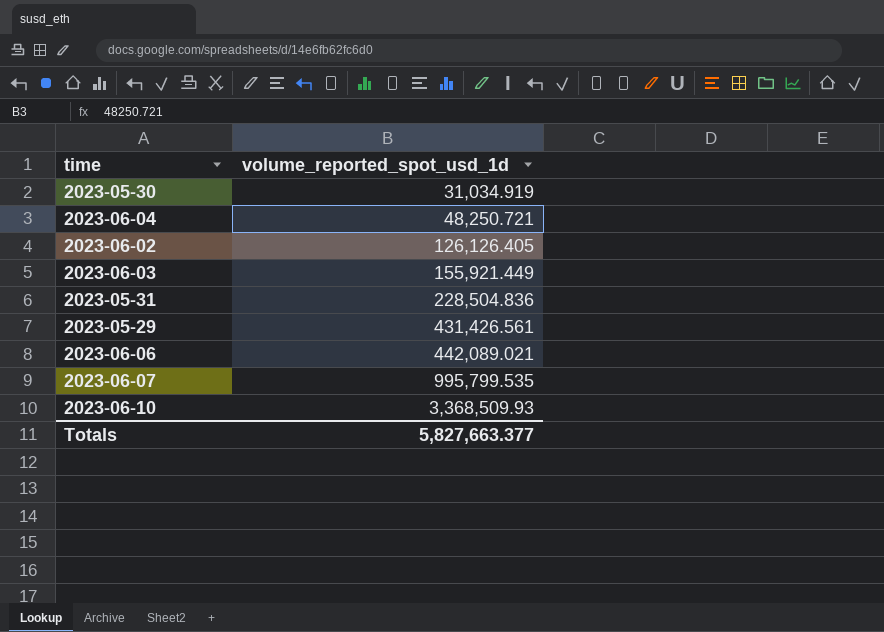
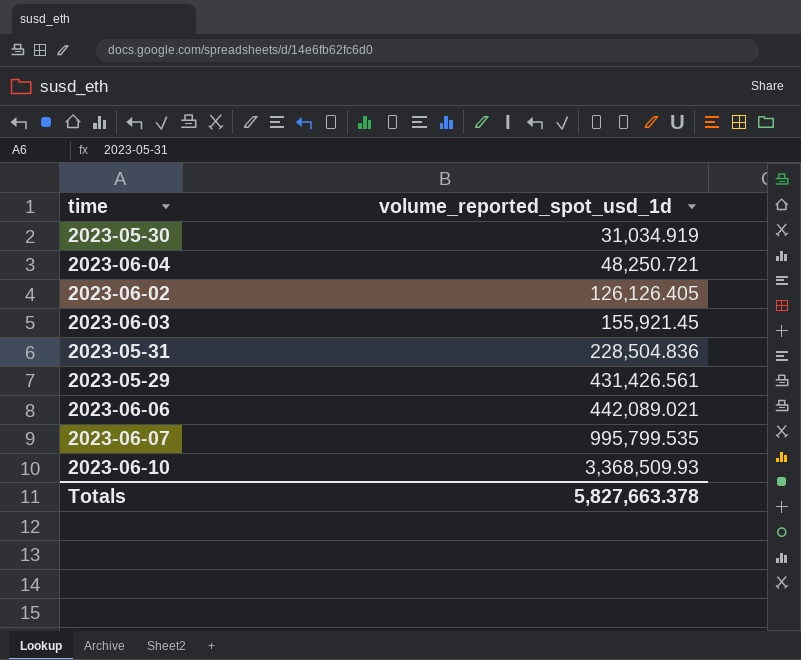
2023-06-03 | volume_reported_spot_usd_1d: 155,921.449 -> 155,921.45
Totals | volume_reported_spot_usd_1d: 5,827,663.377 -> 5,827,663.378

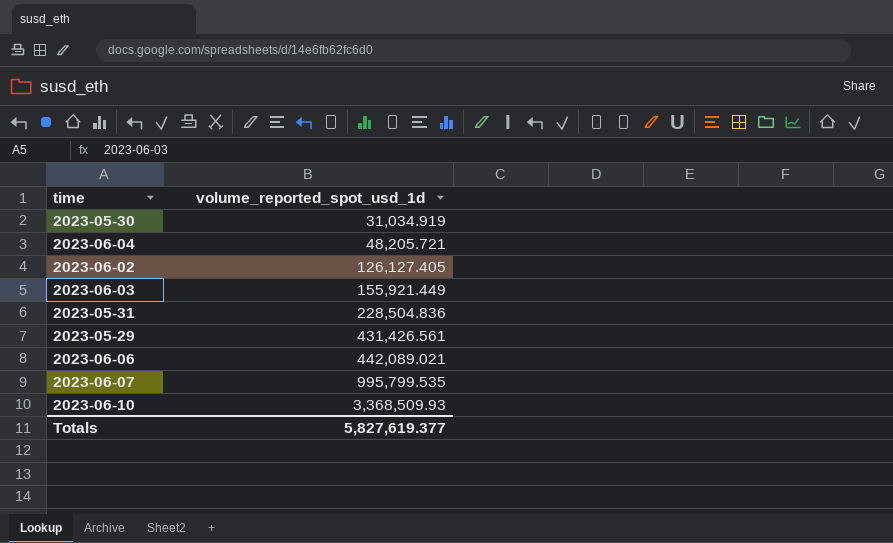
2023-06-04 | volume_reported_spot_usd_1d: 48,250.721 -> 48,205.721
2023-06-02 | volume_reported_spot_usd_1d: 126,126.405 -> 126,127.405
2023-06-03 | volume_reported_spot_usd_1d: 155,921.45 -> 155,921.449
Totals | volume_reported_spot_usd_1d: 5,827,663.378 -> 5,827,619.377

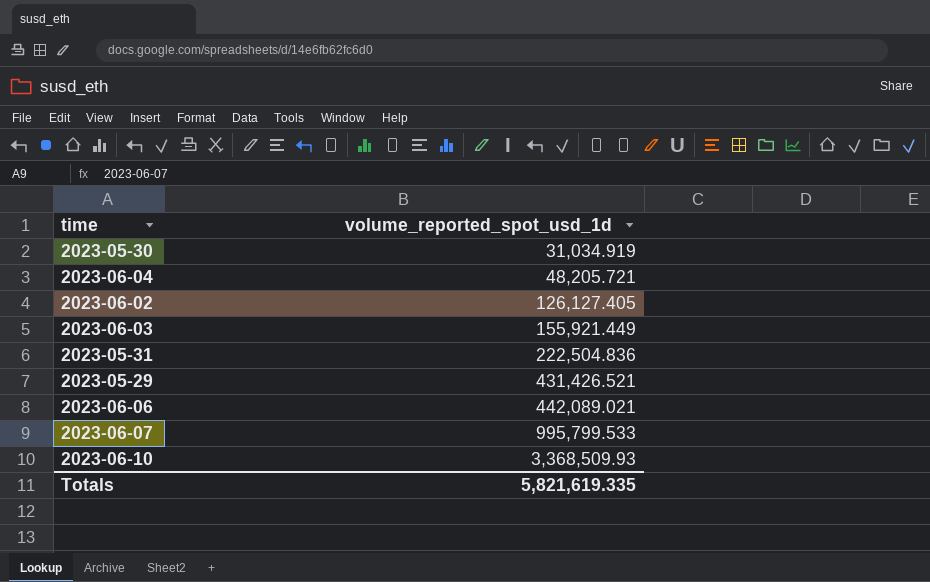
2023-05-31 | volume_reported_spot_usd_1d: 228,504.836 -> 222,504.836
2023-05-29 | volume_reported_spot_usd_1d: 431,426.561 -> 431,426.521
2023-06-07 | volume_reported_spot_usd_1d: 995,799.535 -> 995,799.533
Totals | volume_reported_spot_usd_1d: 5,827,619.377 -> 5,821,619.335

